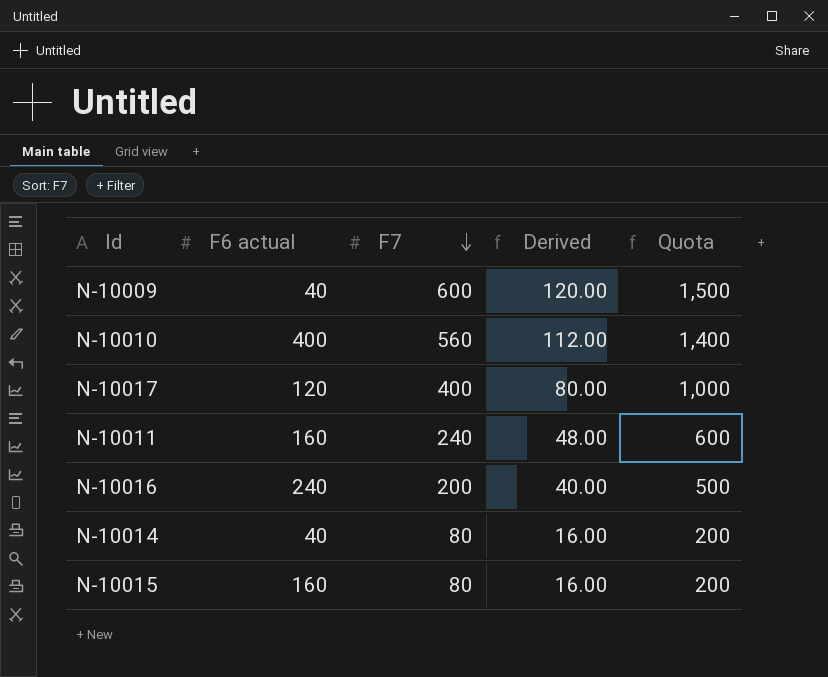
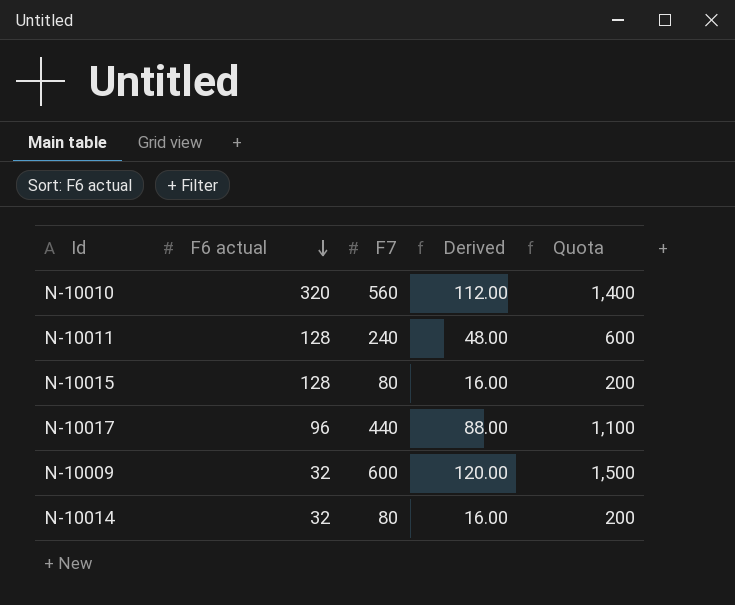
row order: F7 descending -> F6 actual descending
row N-10016: 240 | 200 | 40.00 | 500 -> none
N-10010 | F6 actual: 400 -> 320
N-10011 | F6 actual: 160 -> 128
N-10015 | F6 actual: 160 -> 128
N-10017 | F6 actual: 120 -> 96
N-10017 | F7: 400 -> 440
N-10017 | Derived: 80.00 -> 88.00
N-10017 | Quota: 1,000 -> 1,100
N-10009 | F6 actual: 40 -> 32
N-10014 | F6 actual: 40 -> 32

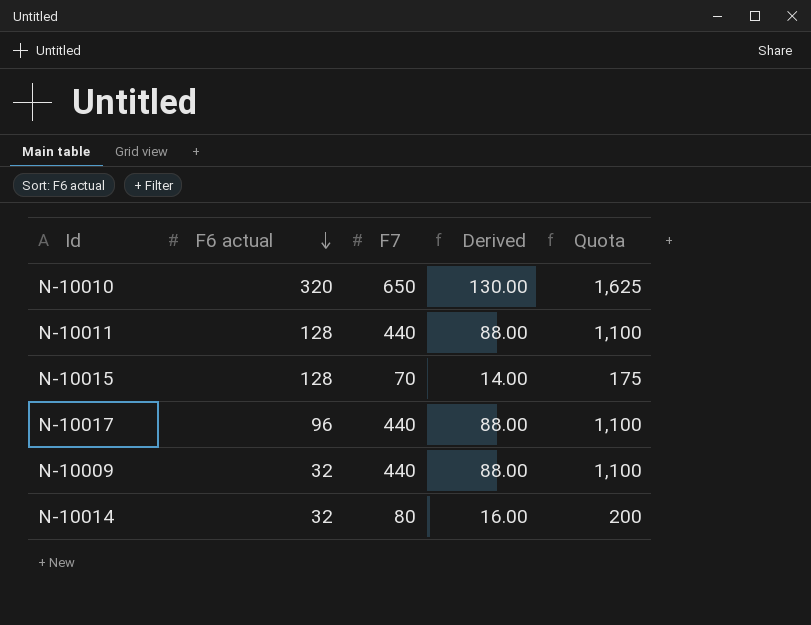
N-10010 | F7: 560 -> 650
N-10010 | Derived: 112.00 -> 130.00
N-10010 | Quota: 1,400 -> 1,625
N-10011 | F7: 240 -> 440
N-10011 | Derived: 48.00 -> 88.00
N-10011 | Quota: 600 -> 1,100
N-10015 | F7: 80 -> 70
N-10015 | Derived: 16.00 -> 14.00
N-10015 | Quota: 200 -> 175
N-10009 | F7: 600 -> 440
N-10009 | Derived: 120.00 -> 88.00
N-10009 | Quota: 1,500 -> 1,100

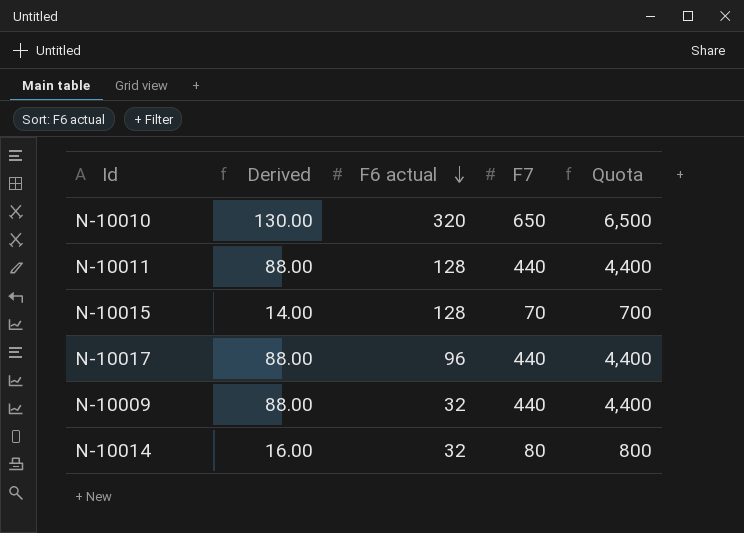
column Derived | position: 4 -> 2
column Quota | formula: [F7] * 2.5 -> [F7] * 10

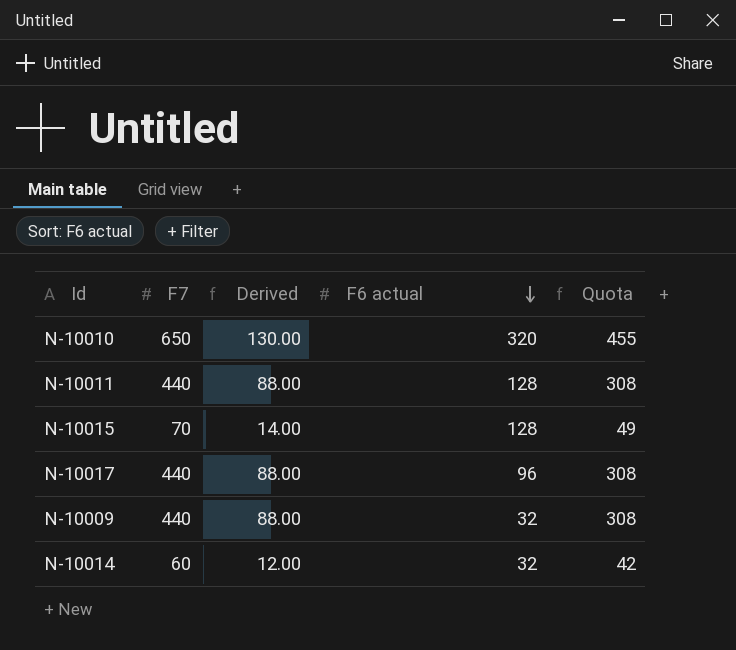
column F7 | position: 4 -> 2
column Quota | formula: [F7] * 10 -> [F7] * 0.7
N-10014 | F7: 80 -> 60
N-10014 | Derived: 16.00 -> 12.00

